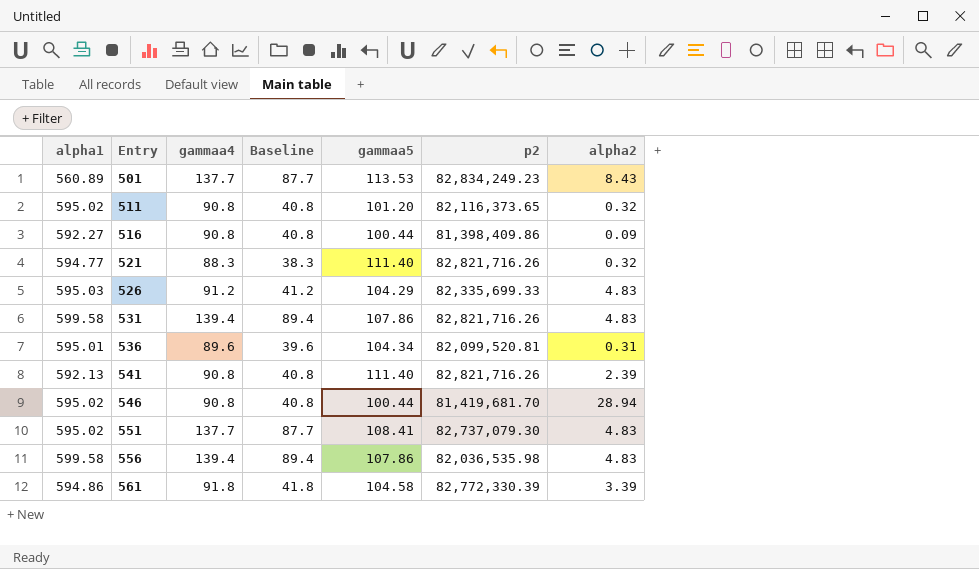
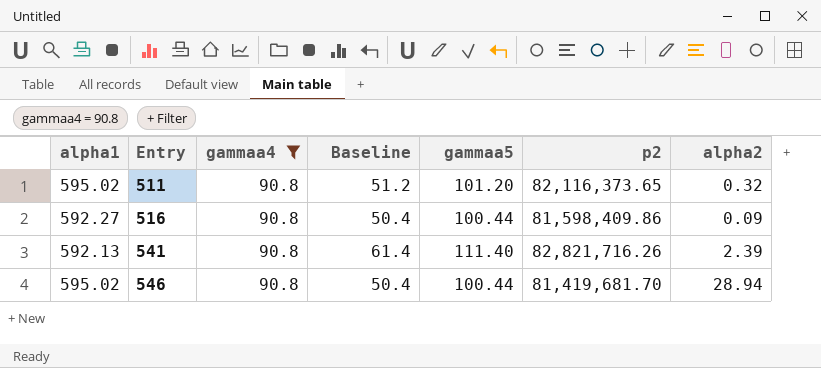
filter: none -> gammaa4 = 90.8
column Baseline | formula: [gammaa4] - 50 -> [gammaa5] - 50
516 | p2: 81,398,409.86 -> 81,598,409.86

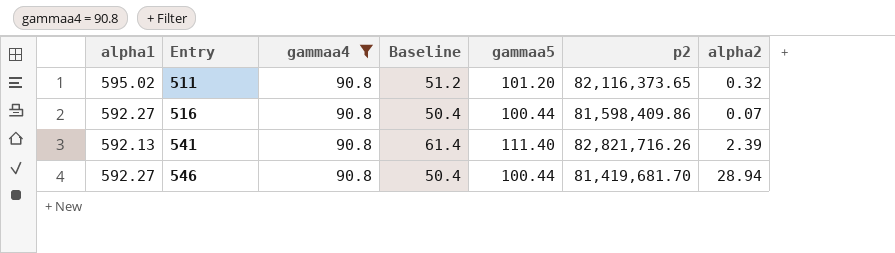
516 | alpha2: 0.09 -> 0.07
546 | alpha1: 595.02 -> 592.27

